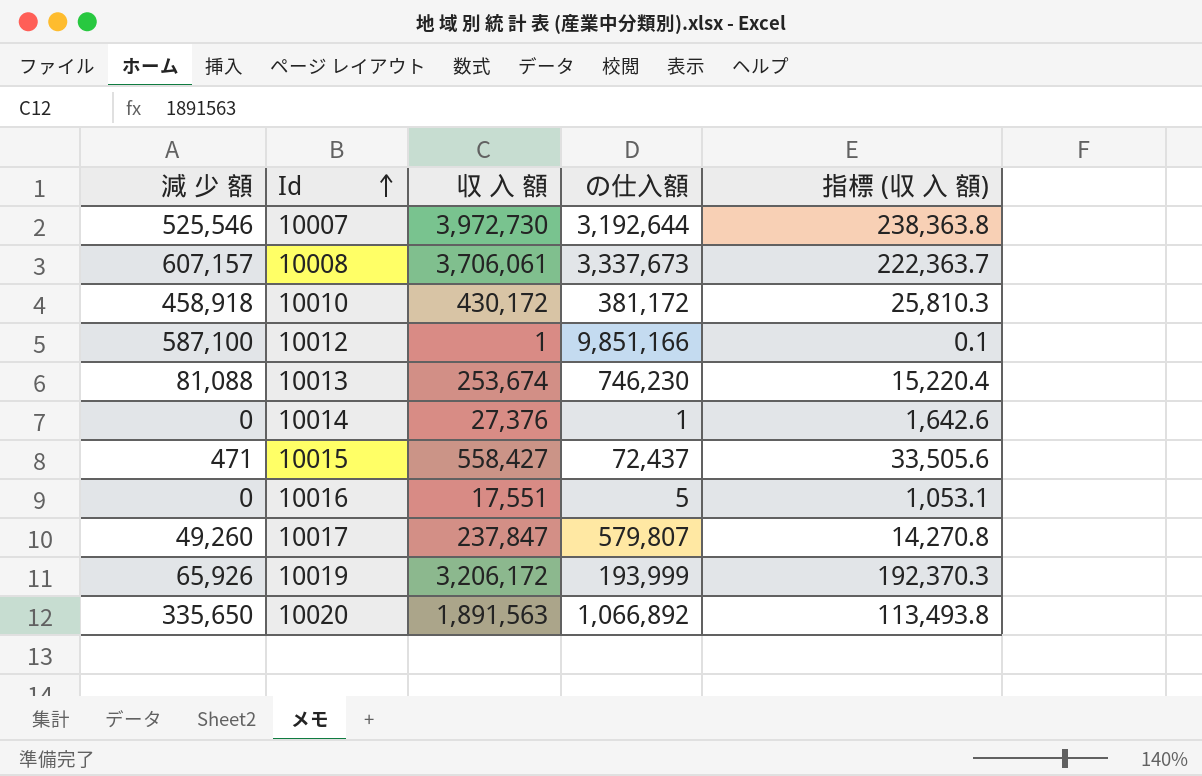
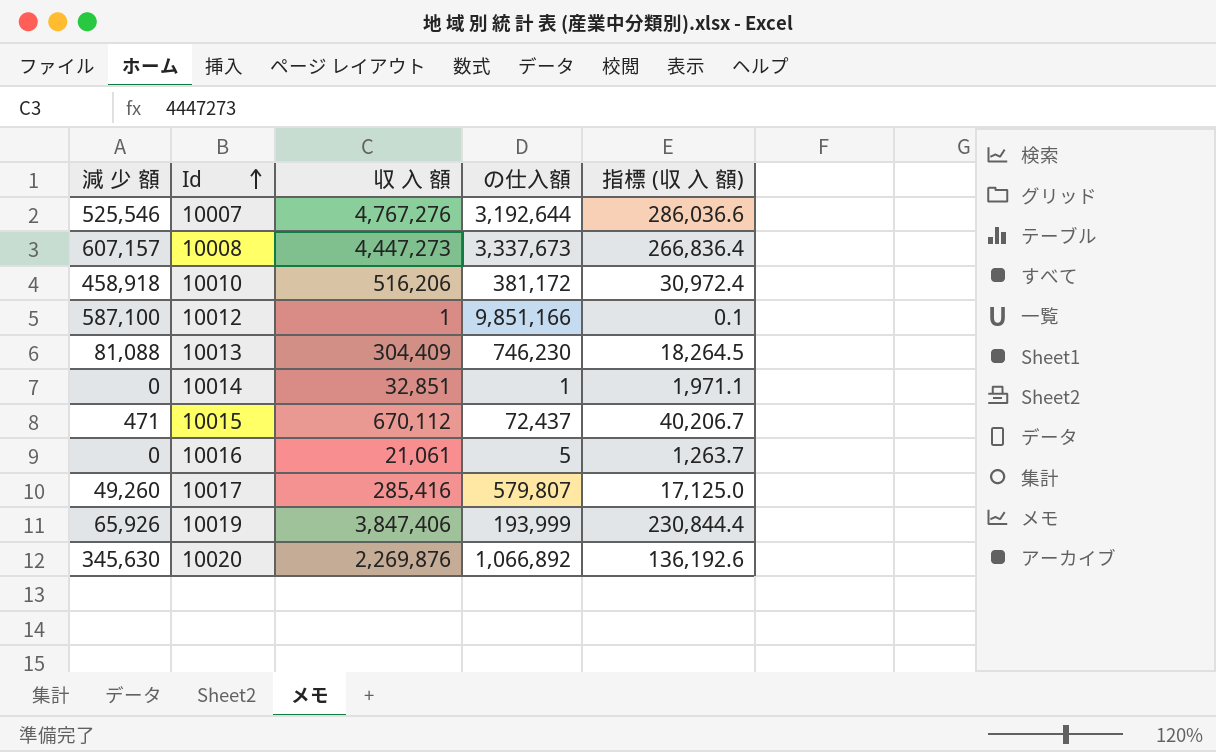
10007 | 収 入 額: 3,972,730 -> 4,767,276
10007 | 指標 (収 入 額): 238,363.8 -> 286,036.6
10008 | 収 入 額: 3,706,061 -> 4,447,273
10008 | 指標 (収 入 額): 222,363.7 -> 266,836.4
10010 | 収 入 額: 430,172 -> 516,206
10010 | 指標 (収 入 額): 25,810.3 -> 30,972.4
10013 | 収 入 額: 253,674 -> 304,409
10013 | 指標 (収 入 額): 15,220.4 -> 18,264.5
10014 | 収 入 額: 27,376 -> 32,851
10014 | 指標 (収 入 額): 1,642.6 -> 1,971.1
10015 | 収 入 額: 558,427 -> 670,112
10015 | 指標 (収 入 額): 33,505.6 -> 40,206.7
10016 | 収 入 額: 17,551 -> 21,061
10016 | 指標 (収 入 額): 1,053.1 -> 1,263.7
10017 | 収 入 額: 237,847 -> 285,416
10017 | 指標 (収 入 額): 14,270.8 -> 17,125.0
10019 | 収 入 額: 3,206,172 -> 3,847,406
10019 | 指標 (収 入 額): 192,370.3 -> 230,844.4
10020 | 減 少 額: 335,650 -> 345,630
10020 | 収 入 額: 1,891,563 -> 2,269,876
10020 | 指標 (収 入 額): 113,493.8 -> 136,192.6

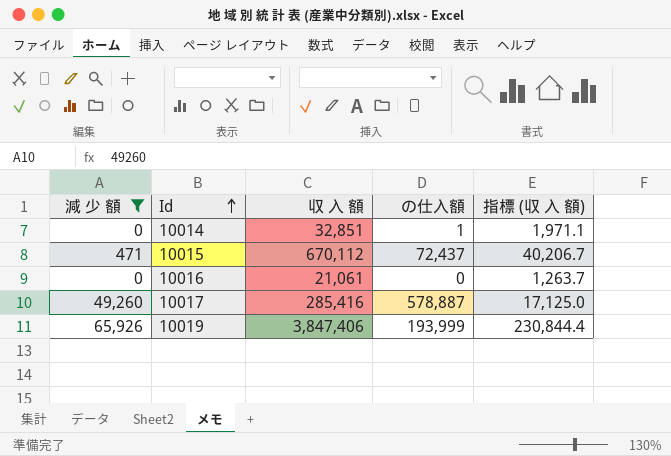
filter: none -> 減 少 額 <= 65,926
10016 | の仕入額: 5 -> 0
10017 | の仕入額: 579,807 -> 578,887

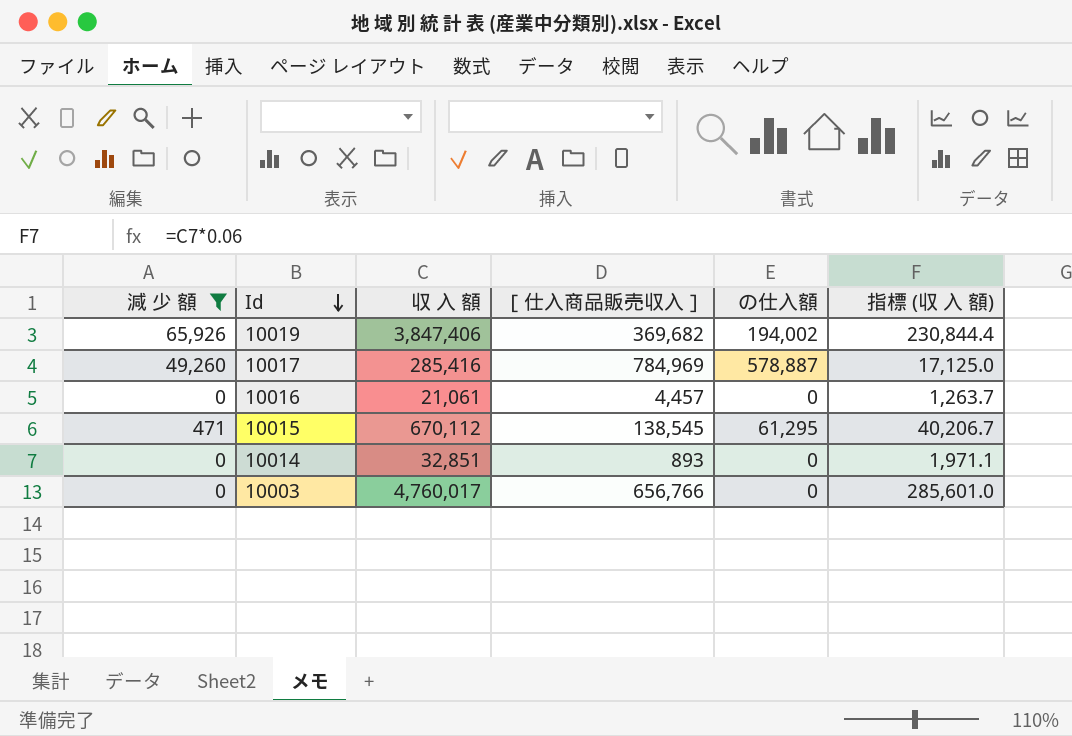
row order: Id ascending -> Id descending
column ［仕入商品販売収入］ | position: none -> 4
10019 | の仕入額: 193,999 -> 194,002
10015 | の仕入額: 72,437 -> 61,295
10014 | の仕入額: 1 -> 0
row 10003: none -> 0 | 4,760,017 | 656,766 | 0 | 285,601.0

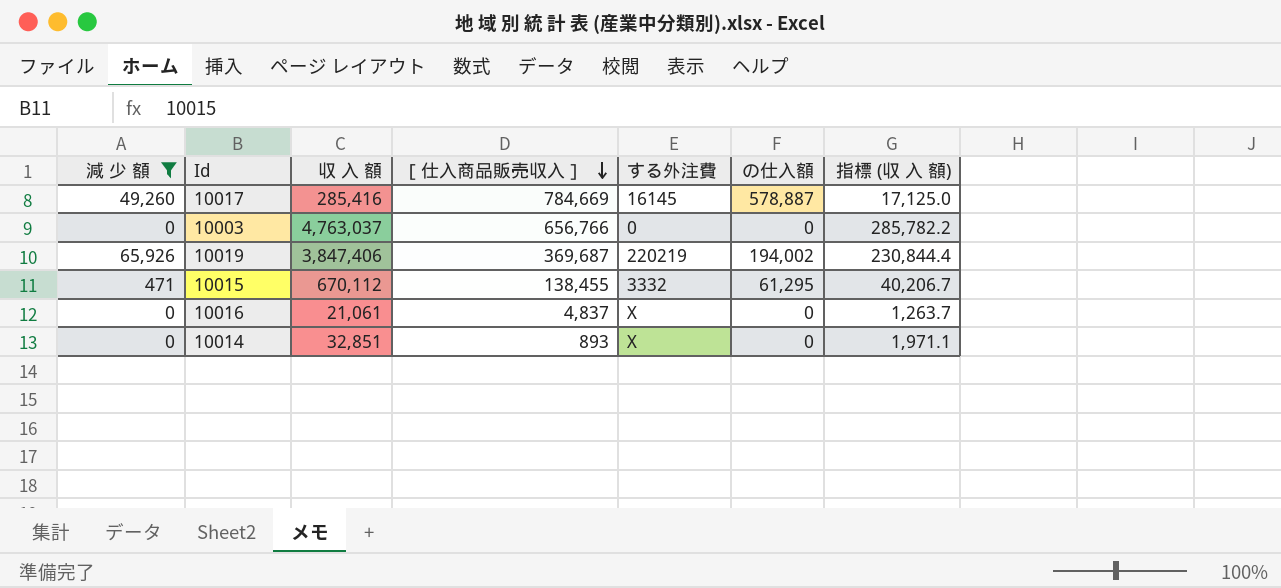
row order: Id descending -> ［仕入商品販売収入］ descending
column する外注費 | position: none -> 5
10017 | ［仕入商品販売収入］: 784,969 -> 784,669
10003 | 収 入 額: 4,760,017 -> 4,763,037
10003 | 指標 (収 入 額): 285,601.0 -> 285,782.2
10019 | ［仕入商品販売収入］: 369,682 -> 369,687
10015 | ［仕入商品販売収入］: 138,545 -> 138,455
10016 | ［仕入商品販売収入］: 4,457 -> 4,837

